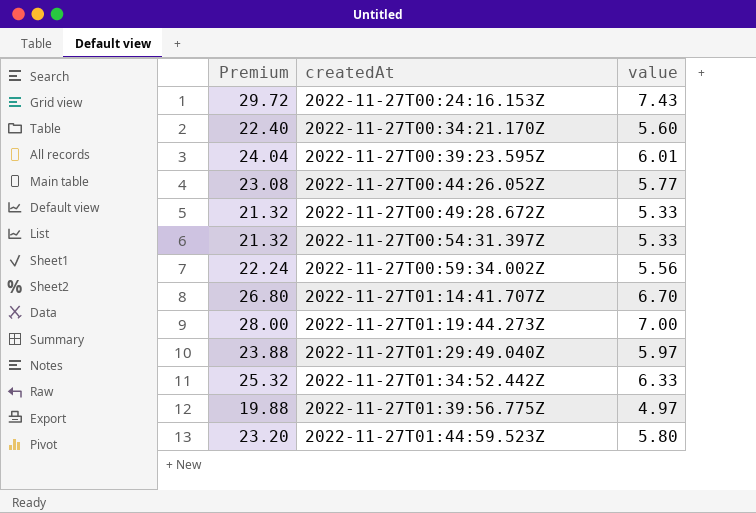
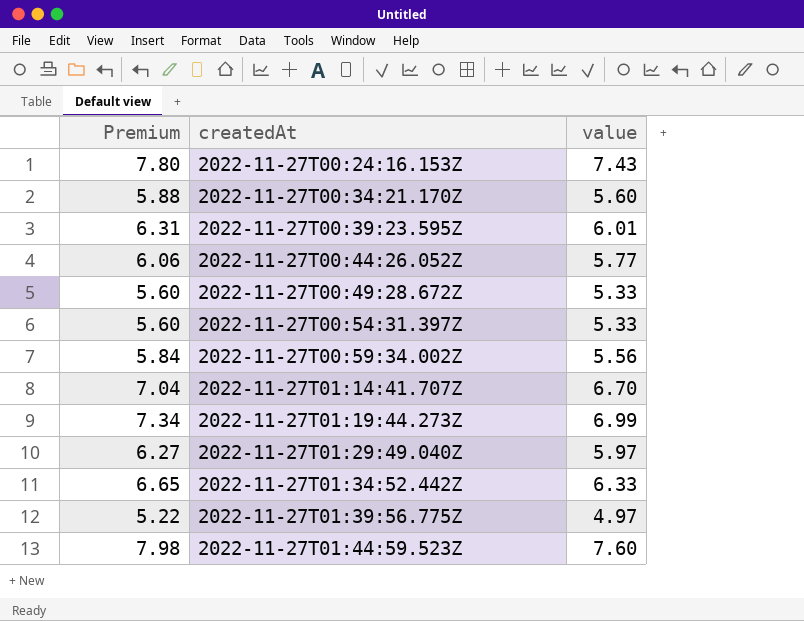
column Premium | formula: [value] * 4 -> [value] * 1.05
2022-11-27T01:19:44.273Z | value: 7.00 -> 6.99
2022-11-27T01:44:59.523Z | value: 5.80 -> 7.60

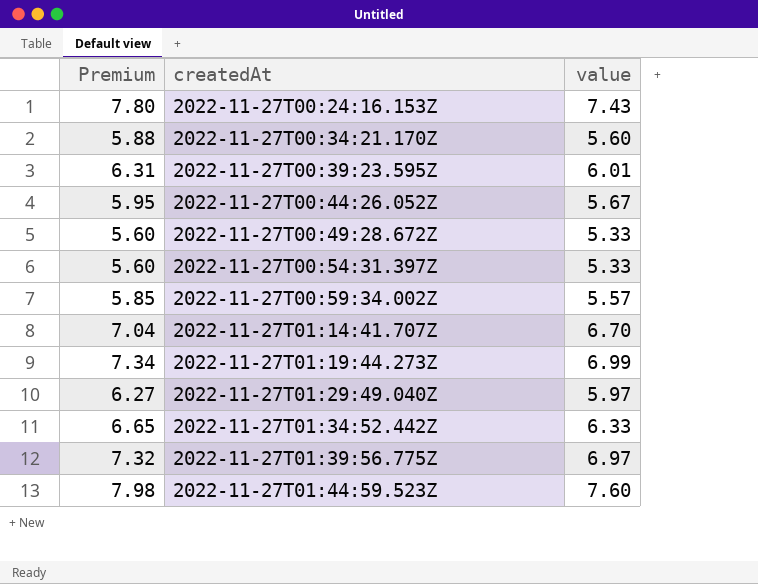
2022-11-27T00:44:26.052Z | Premium: 6.06 -> 5.95
2022-11-27T00:44:26.052Z | value: 5.77 -> 5.67
2022-11-27T00:59:34.002Z | Premium: 5.84 -> 5.85
2022-11-27T00:59:34.002Z | value: 5.56 -> 5.57
2022-11-27T01:39:56.775Z | Premium: 5.22 -> 7.32
2022-11-27T01:39:56.775Z | value: 4.97 -> 6.97

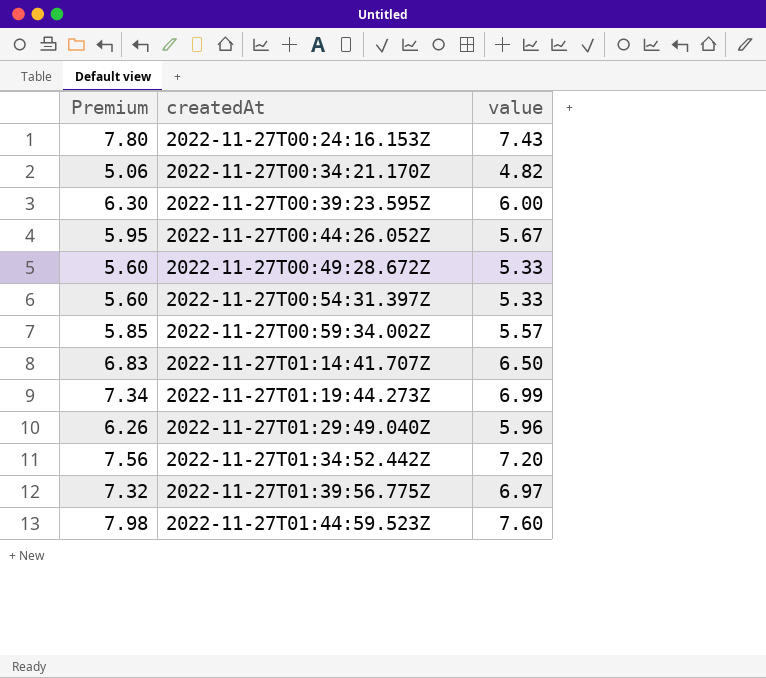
2022-11-27T00:34:21.170Z | Premium: 5.88 -> 5.06
2022-11-27T00:34:21.170Z | value: 5.60 -> 4.82
2022-11-27T00:39:23.595Z | Premium: 6.31 -> 6.30
2022-11-27T00:39:23.595Z | value: 6.01 -> 6.00
2022-11-27T01:14:41.707Z | Premium: 7.04 -> 6.83
2022-11-27T01:14:41.707Z | value: 6.70 -> 6.50
2022-11-27T01:29:49.040Z | Premium: 6.27 -> 6.26
2022-11-27T01:29:49.040Z | value: 5.97 -> 5.96
2022-11-27T01:34:52.442Z | Premium: 6.65 -> 7.56
2022-11-27T01:34:52.442Z | value: 6.33 -> 7.20

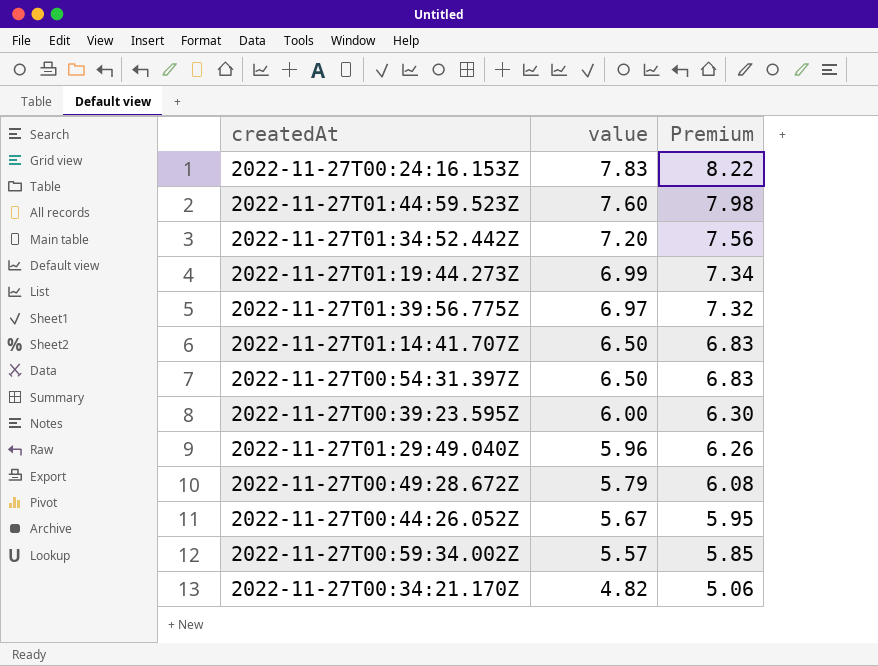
row order: createdAt ascending -> value descending
column Premium | position: 1 -> 3
2022-11-27T00:24:16.153Z | value: 7.43 -> 7.83
2022-11-27T00:24:16.153Z | Premium: 7.80 -> 8.22
2022-11-27T00:54:31.397Z | value: 5.33 -> 6.50
2022-11-27T00:54:31.397Z | Premium: 5.60 -> 6.83
2022-11-27T00:49:28.672Z | value: 5.33 -> 5.79
2022-11-27T00:49:28.672Z | Premium: 5.60 -> 6.08

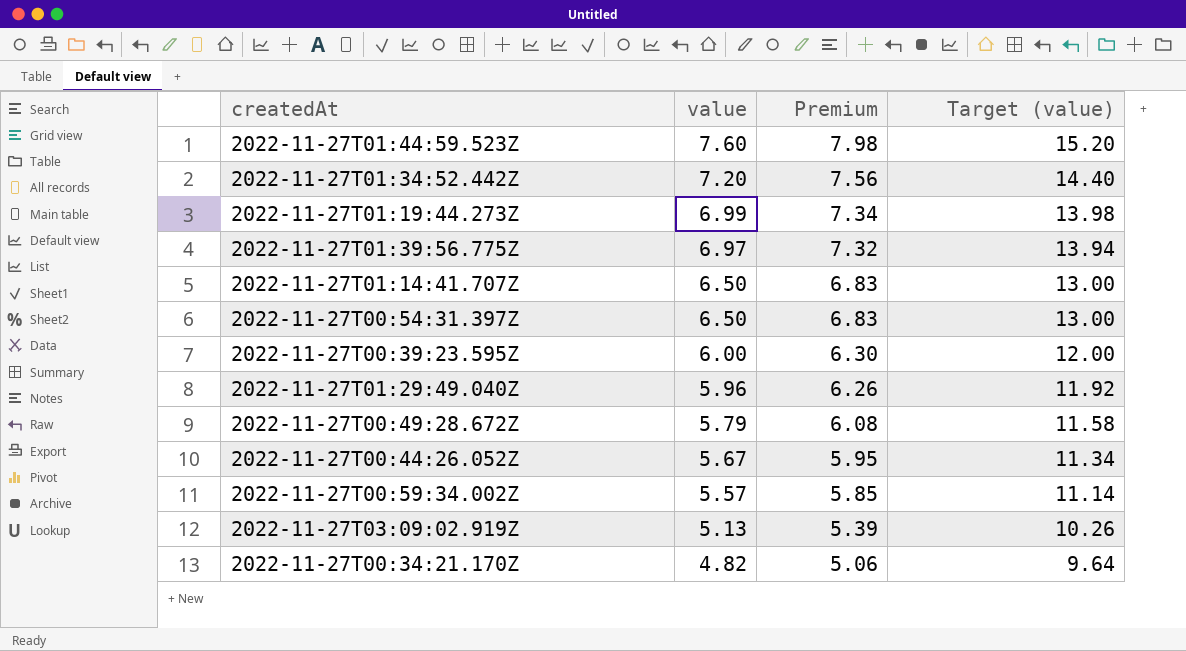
column Target (value) | formula: none -> [value] * 2
row 2022-11-27T00:24:16.153Z: 7.83 | 8.22 -> none
row 2022-11-27T03:09:02.919Z: none -> 5.13 | 5.39 | 10.26

